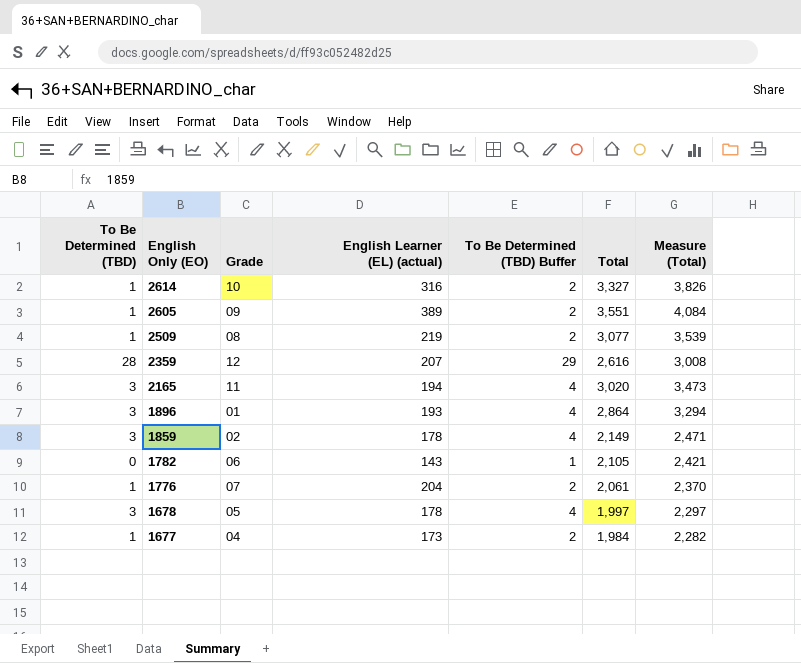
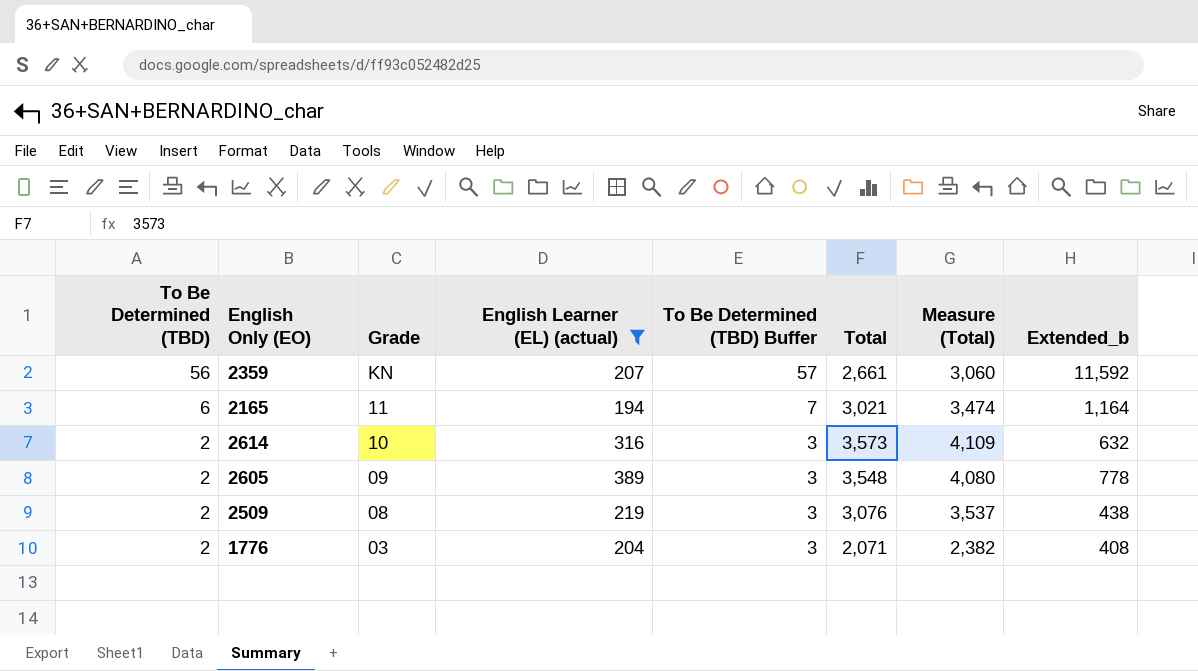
filter: none -> English Learner (EL) (actual) >= 194
row order: English Only (EO) descending -> To Be Determined (TBD) descending
column Extended_b | formula: none -> [To Be Determined (TBD)] * [English Learner (EL) (actual)]
2359 | To Be Determined (TBD): 28 -> 56
2359 | Grade: 12 -> KN
2359 | To Be Determined (TBD) Buffer: 29 -> 57
2359 | Total: 2,616 -> 2,661
2359 | Measure (Total): 3,008 -> 3,060
2165 | To Be Determined (TBD): 3 -> 6
2165 | To Be Determined (TBD) Buffer: 4 -> 7
2165 | Total: 3,020 -> 3,021
2165 | Measure (Total): 3,473 -> 3,474
2614 | To Be Determined (TBD): 1 -> 2
2614 | To Be Determined (TBD) Buffer: 2 -> 3
2614 | Total: 3,327 -> 3,573
2614 | Measure (Total): 3,826 -> 4,109
2605 | To Be Determined (TBD): 1 -> 2
2605 | To Be Determined (TBD) Buffer: 2 -> 3
2605 | Total: 3,551 -> 3,548
2605 | Measure (Total): 4,084 -> 4,080
2509 | To Be Determined (TBD): 1 -> 2
2509 | To Be Determined (TBD) Buffer: 2 -> 3
2509 | Total: 3,077 -> 3,076
2509 | Measure (Total): 3,539 -> 3,537
1776 | To Be Determined (TBD): 1 -> 2
1776 | Grade: 07 -> 03
1776 | To Be Determined (TBD) Buffer: 2 -> 3
1776 | Total: 2,061 -> 2,071
1776 | Measure (Total): 2,370 -> 2,382

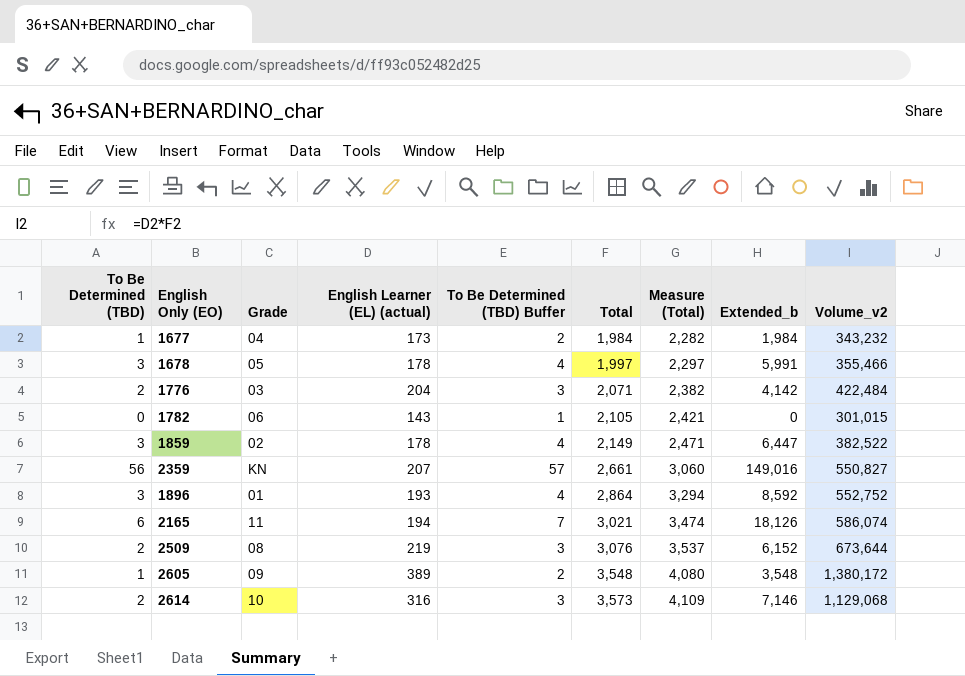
filter: English Learner (EL) (actual) >= 194 -> none
row order: To Be Determined (TBD) descending -> Total ascending
column Extended_b | formula: [To Be Determined (TBD)] * [English Learner (EL) (actual)] -> [To Be Determined (TBD)] * [Total]
column Volume_v2 | formula: none -> [English Learner (EL) (actual)] * [Total]
2605 | To Be Determined (TBD): 2 -> 1
2605 | To Be Determined (TBD) Buffer: 3 -> 2

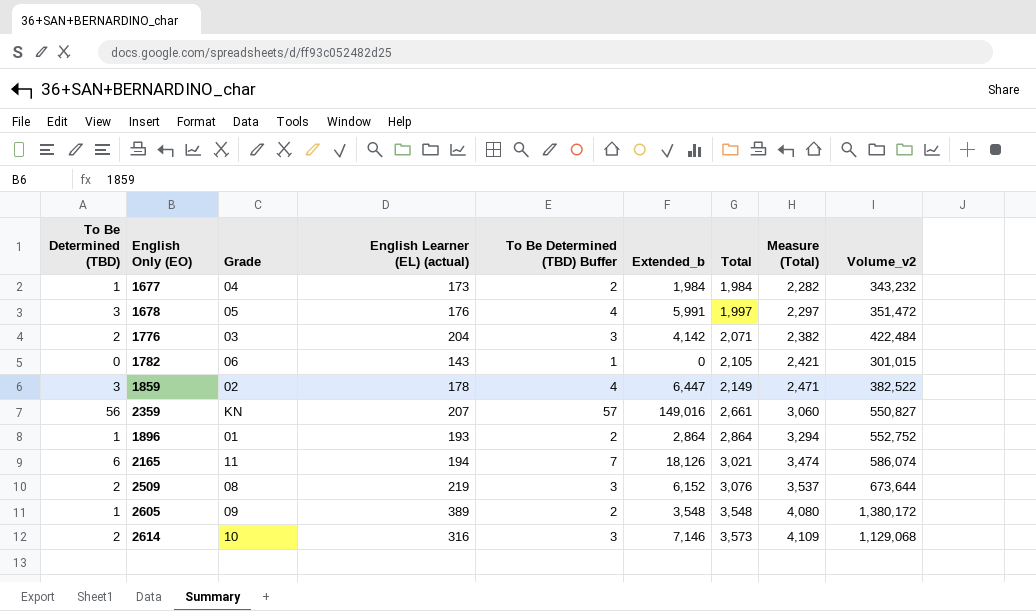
column Extended_b | position: 8 -> 6
1678 | English Learner (EL) (actual): 178 -> 176
1678 | Volume_v2: 355,466 -> 351,472
1896 | To Be Determined (TBD): 3 -> 1
1896 | To Be Determined (TBD) Buffer: 4 -> 2
1896 | Extended_b: 8,592 -> 2,864

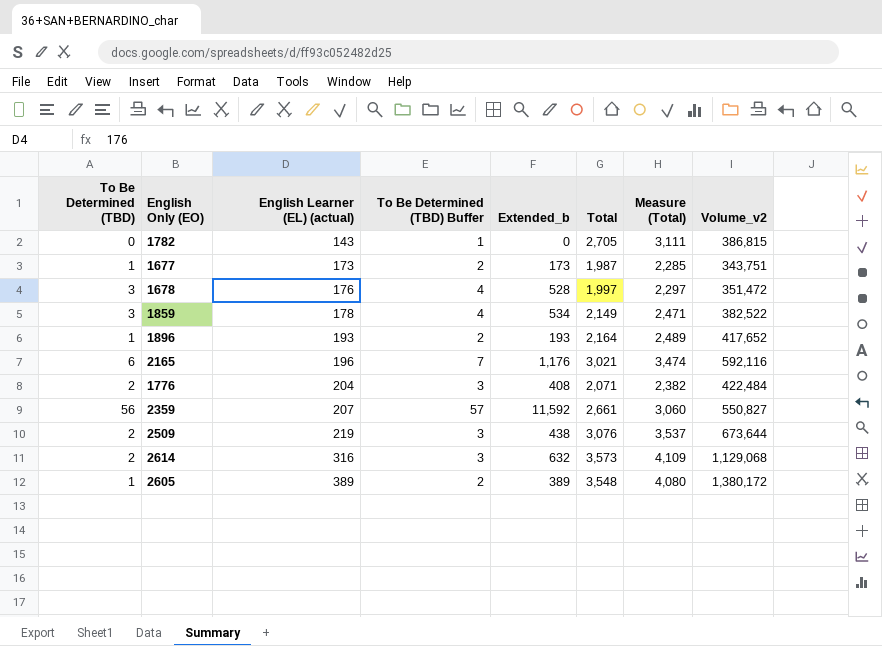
row order: Total ascending -> English Learner (EL) (actual) ascending
column Grade | position: 3 -> none
column Extended_b | formula: [To Be Determined (TBD)] * [Total] -> [To Be Determined (TBD)] * [English Learner (EL) (actual)]
1782 | Total: 2,105 -> 2,705
1782 | Measure (Total): 2,421 -> 3,111
1782 | Volume_v2: 301,015 -> 386,815
1677 | Total: 1,984 -> 1,987
1677 | Measure (Total): 2,282 -> 2,285
1677 | Volume_v2: 343,232 -> 343,751
1896 | Total: 2,864 -> 2,164
1896 | Measure (Total): 3,294 -> 2,489
1896 | Volume_v2: 552,752 -> 417,652
2165 | English Learner (EL) (actual): 194 -> 196
2165 | Volume_v2: 586,074 -> 592,116

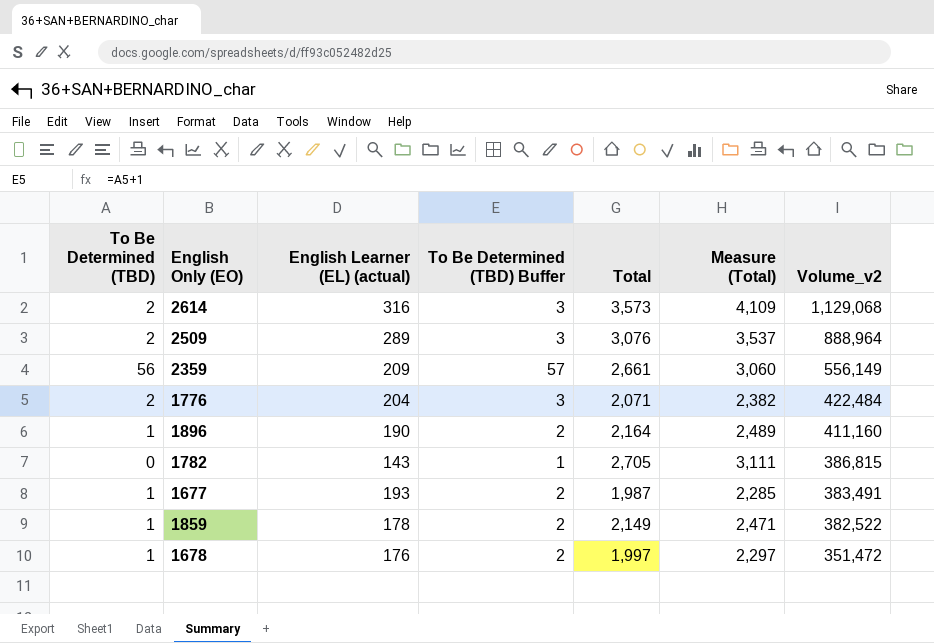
row order: English Learner (EL) (actual) ascending -> Volume_v2 descending
column Extended_b | formula: [To Be Determined (TBD)] * [English Learner (EL) (actual)] -> none
row 2165: 6 | 196 | 7 | 1,176 | 3,021 | 3,474 | 592,116 -> none
row 2605: 1 | 389 | 2 | 389 | 3,548 | 4,080 | 1,380,172 -> none
2509 | English Learner (EL) (actual): 219 -> 289
2509 | Volume_v2: 673,644 -> 888,964
2359 | English Learner (EL) (actual): 207 -> 209
2359 | Volume_v2: 550,827 -> 556,149
1896 | English Learner (EL) (actual): 193 -> 190
1896 | Volume_v2: 417,652 -> 411,160
1677 | English Learner (EL) (actual): 173 -> 193
1677 | Volume_v2: 343,751 -> 383,491
1859 | To Be Determined (TBD): 3 -> 1
1859 | To Be Determined (TBD) Buffer: 4 -> 2
1678 | To Be Determined (TBD): 3 -> 1
1678 | To Be Determined (TBD) Buffer: 4 -> 2

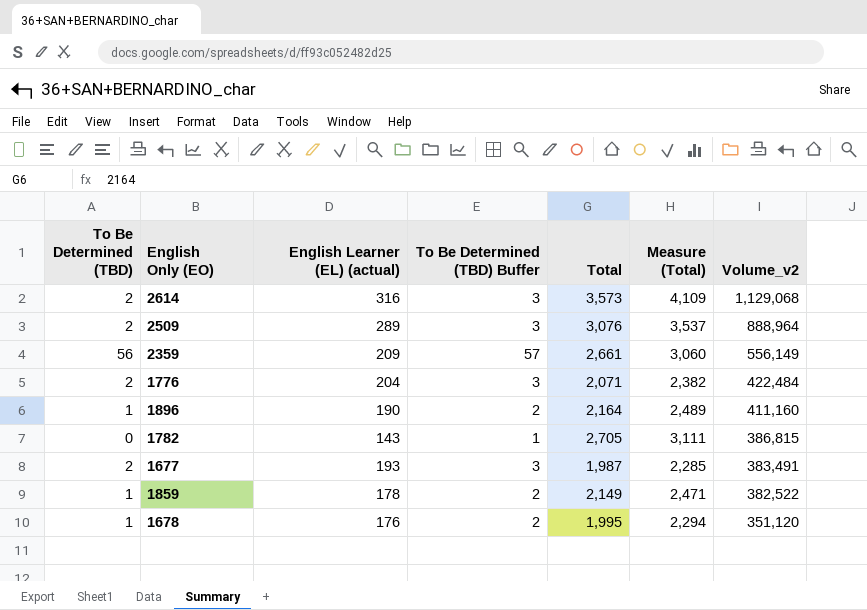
1677 | To Be Determined (TBD): 1 -> 2
1677 | To Be Determined (TBD) Buffer: 2 -> 3
1678 | Total: 1,997 -> 1,995
1678 | Measure (Total): 2,297 -> 2,294
1678 | Volume_v2: 351,472 -> 351,120

